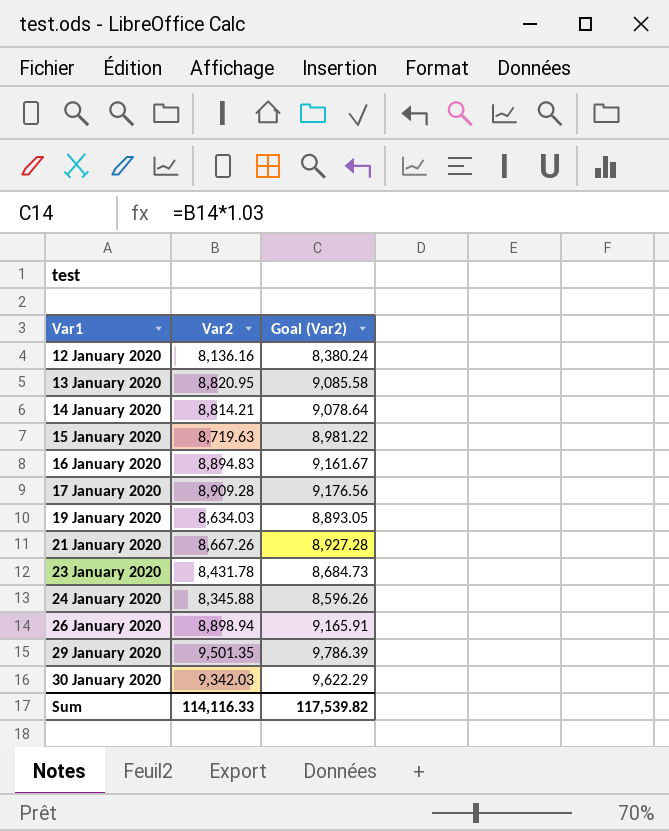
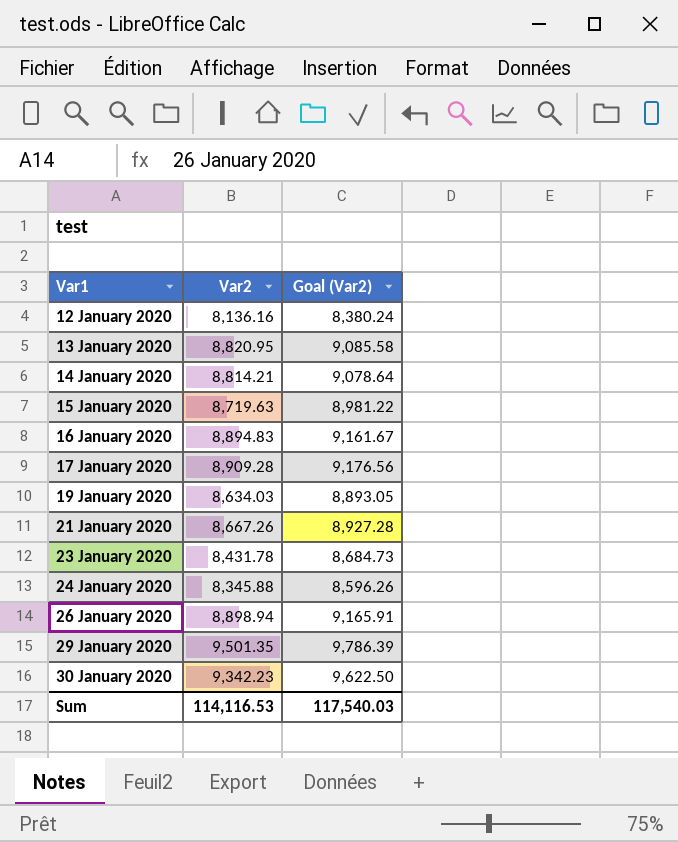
30 January 2020 | Var2: 9,342.03 -> 9,342.23
30 January 2020 | Goal (Var2): 9,622.29 -> 9,622.50
Sum | Var2: 114,116.33 -> 114,116.53
Sum | Goal (Var2): 117,539.82 -> 117,540.03

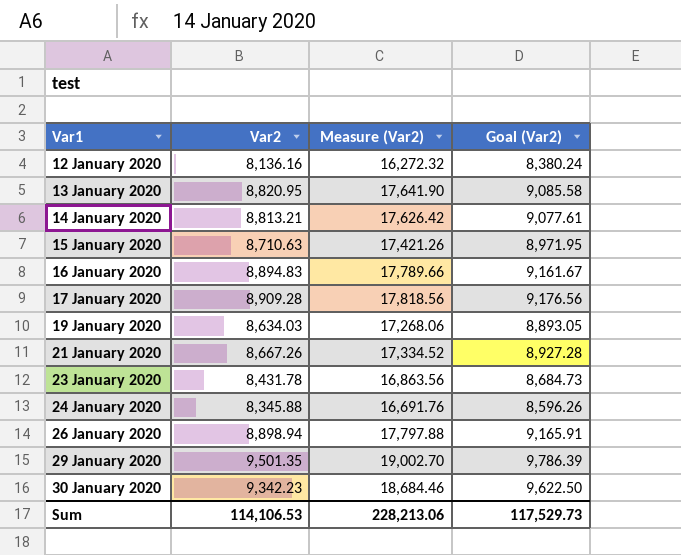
column Measure (Var2) | formula: none -> [Var2] * 2
14 January 2020 | Var2: 8,814.21 -> 8,813.21
14 January 2020 | Goal (Var2): 9,078.64 -> 9,077.61
15 January 2020 | Var2: 8,719.63 -> 8,710.63
15 January 2020 | Goal (Var2): 8,981.22 -> 8,971.95
Sum | Var2: 114,116.53 -> 114,106.53
Sum | Goal (Var2): 117,540.03 -> 117,529.73

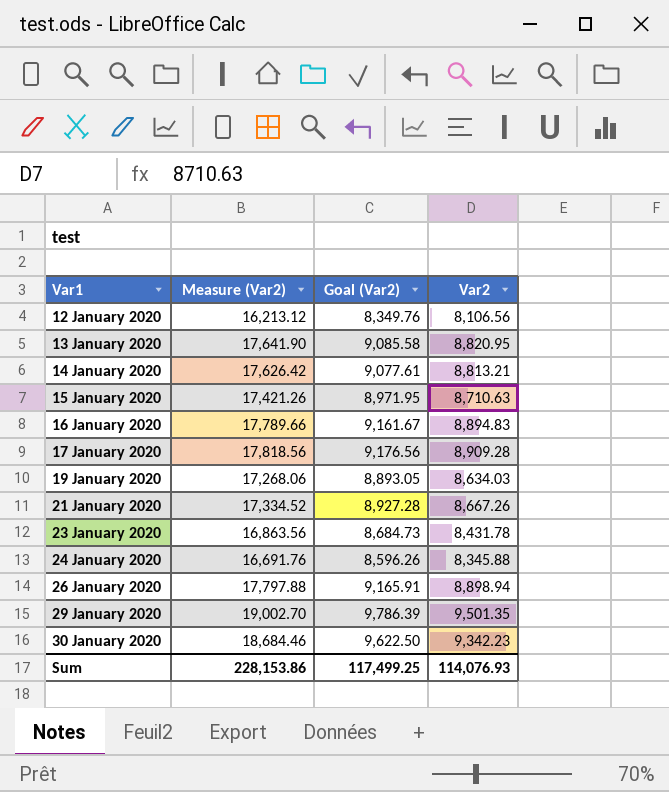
column Var2 | position: 2 -> 4
12 January 2020 | Measure (Var2): 16,272.32 -> 16,213.12
12 January 2020 | Goal (Var2): 8,380.24 -> 8,349.76
12 January 2020 | Var2: 8,136.16 -> 8,106.56
Sum | Measure (Var2): 228,213.06 -> 228,153.86
Sum | Goal (Var2): 117,529.73 -> 117,499.25
Sum | Var2: 114,106.53 -> 114,076.93

